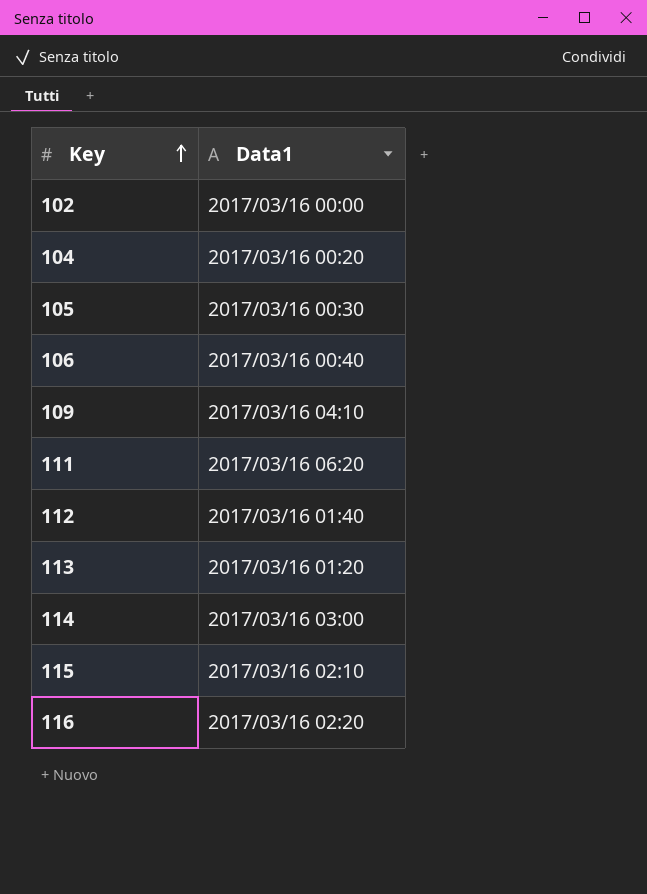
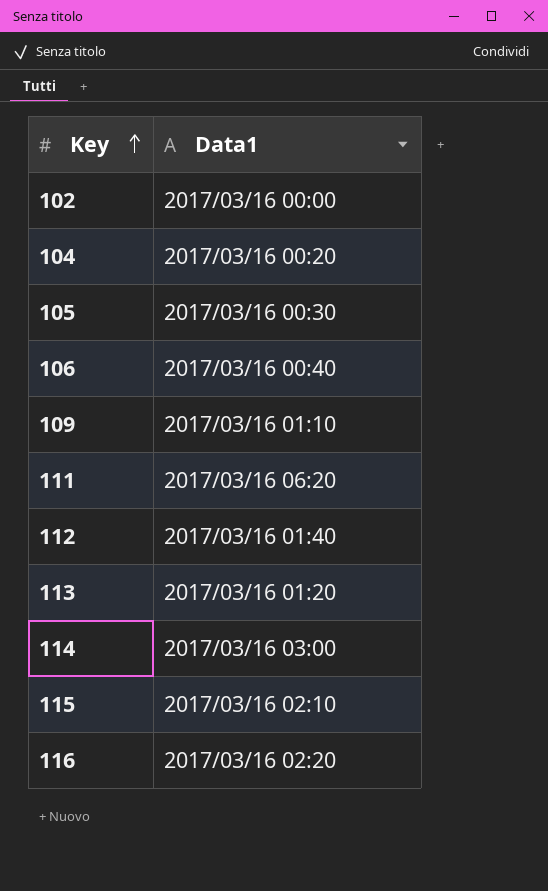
109 | Data1: 2017/03/16 04:10 -> 2017/03/16 01:10

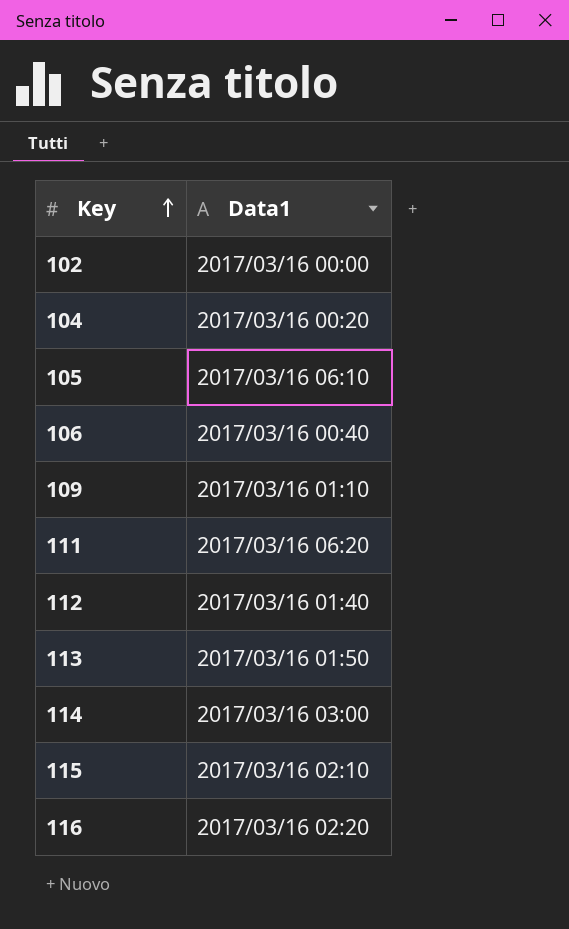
105 | Data1: 2017/03/16 00:30 -> 2017/03/16 06:10
113 | Data1: 2017/03/16 01:20 -> 2017/03/16 01:50

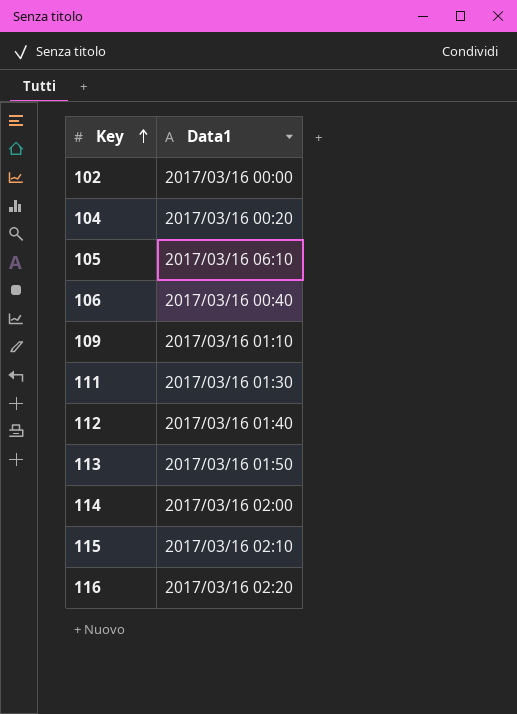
111 | Data1: 2017/03/16 06:20 -> 2017/03/16 01:30
114 | Data1: 2017/03/16 03:00 -> 2017/03/16 02:00

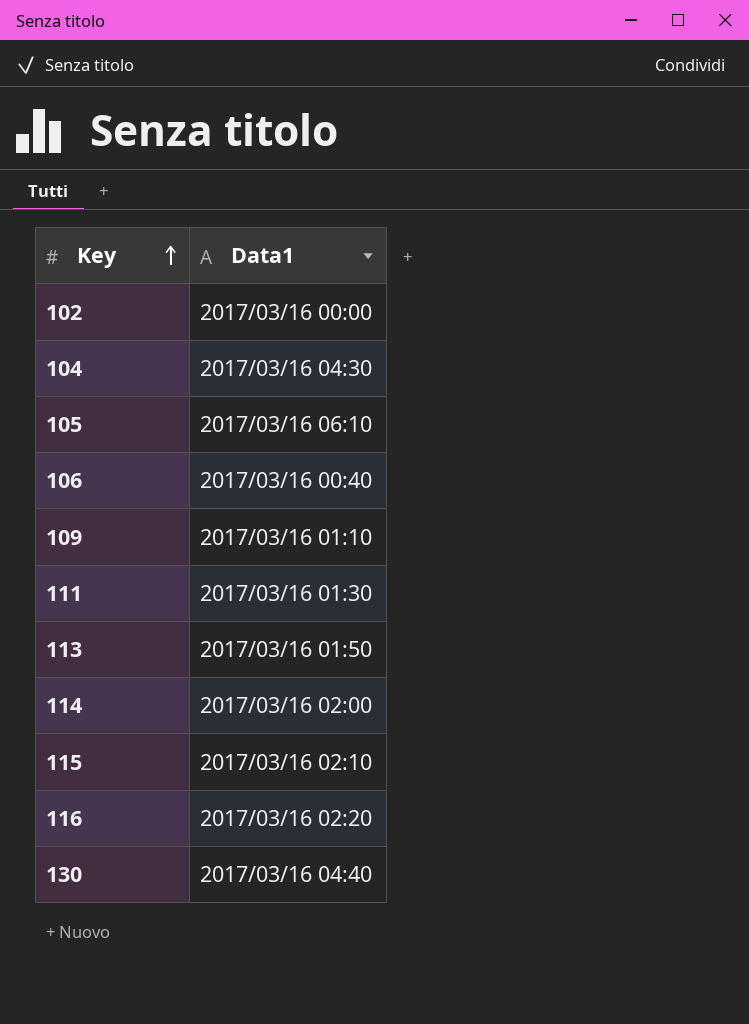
row 112: 2017/03/16 01:40 -> none
104 | Data1: 2017/03/16 00:20 -> 2017/03/16 04:30
row 130: none -> 2017/03/16 04:40

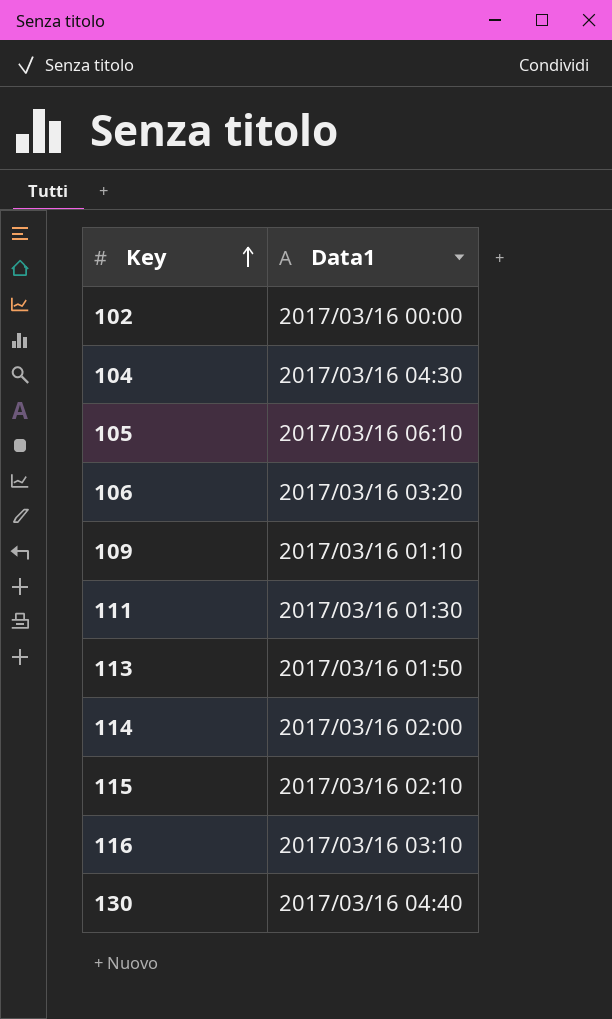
106 | Data1: 2017/03/16 00:40 -> 2017/03/16 03:20
116 | Data1: 2017/03/16 02:20 -> 2017/03/16 03:10

